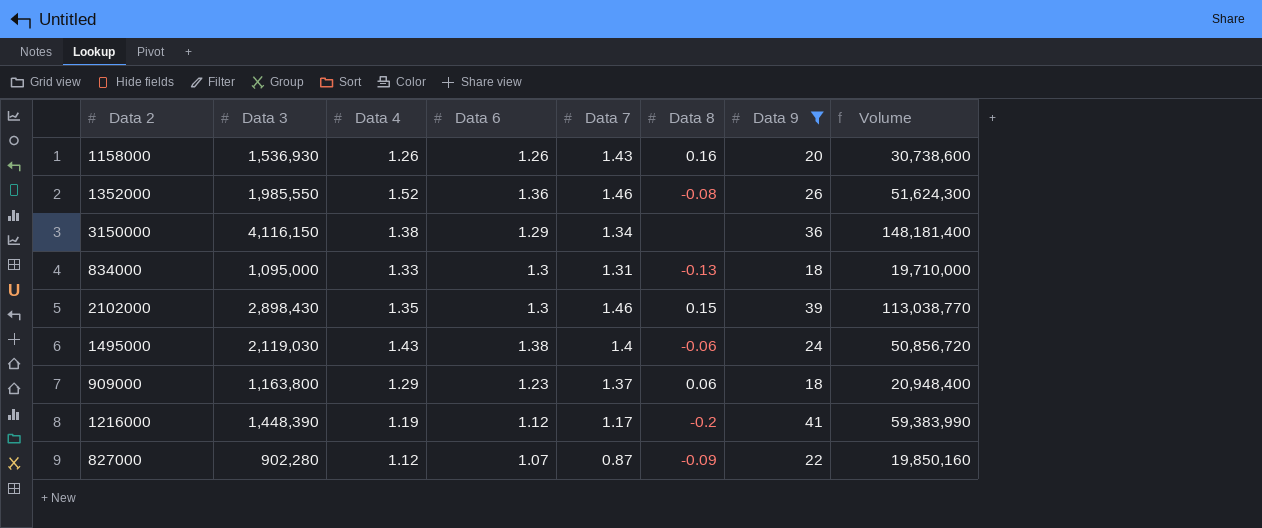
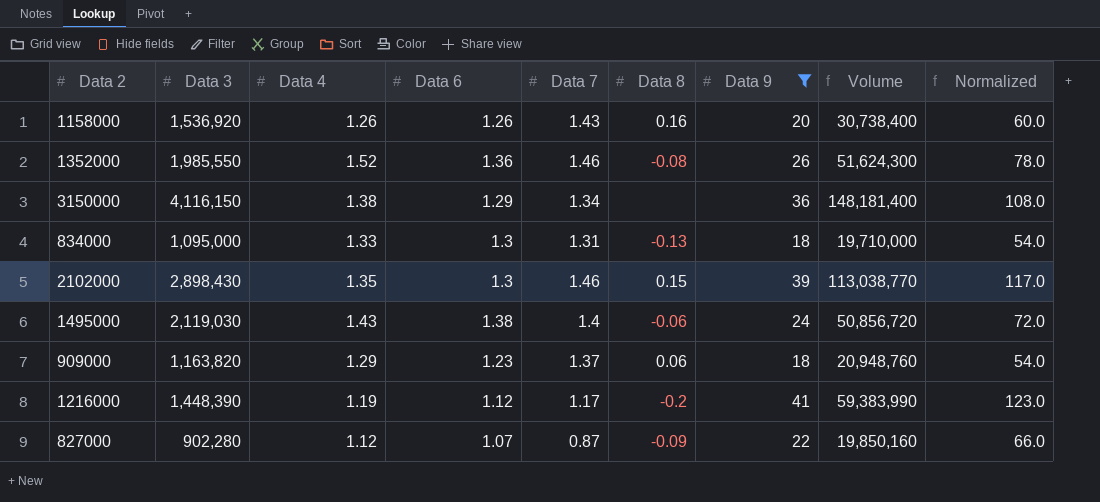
column Normalized | formula: none -> [Data 9] * 3
1158000 | Data 3: 1,536,930 -> 1,536,920
1158000 | Volume: 30,738,600 -> 30,738,400
909000 | Data 3: 1,163,800 -> 1,163,820
909000 | Volume: 20,948,400 -> 20,948,760

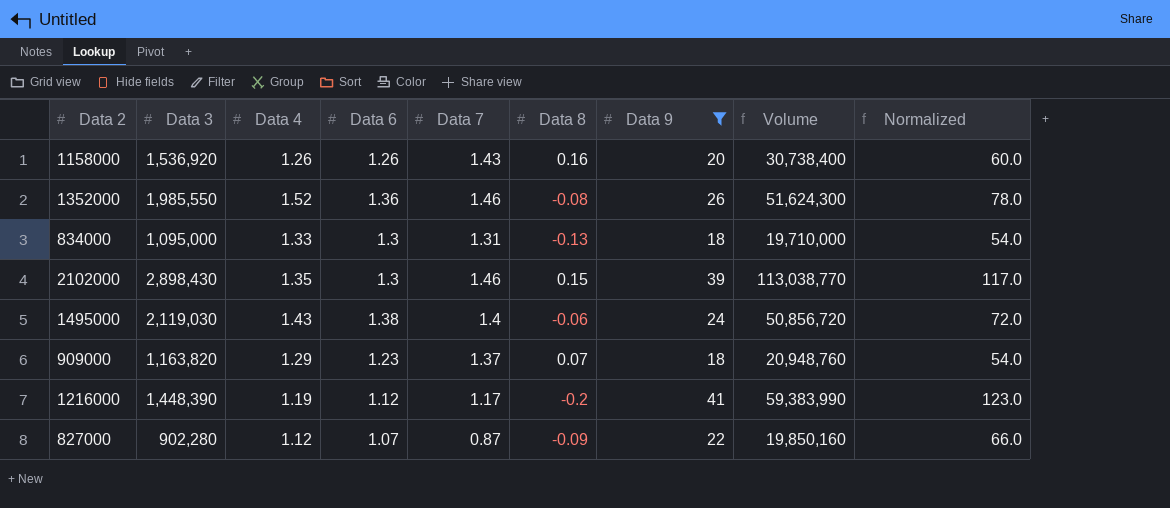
row 3150000: 4,116,150 | 1.38 | 1.29 | 1.34 | none | 36 | 148,181,400 | 108.0 -> none
909000 | Data 8: 0.06 -> 0.07

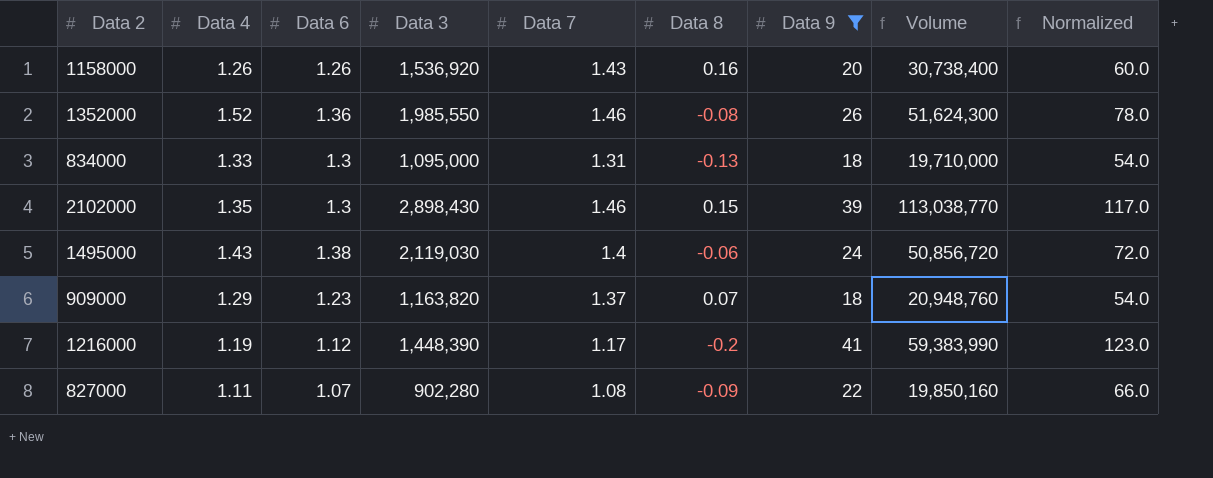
column Data 3 | position: 2 -> 4
827000 | Data 4: 1.12 -> 1.11
827000 | Data 7: 0.87 -> 1.08

